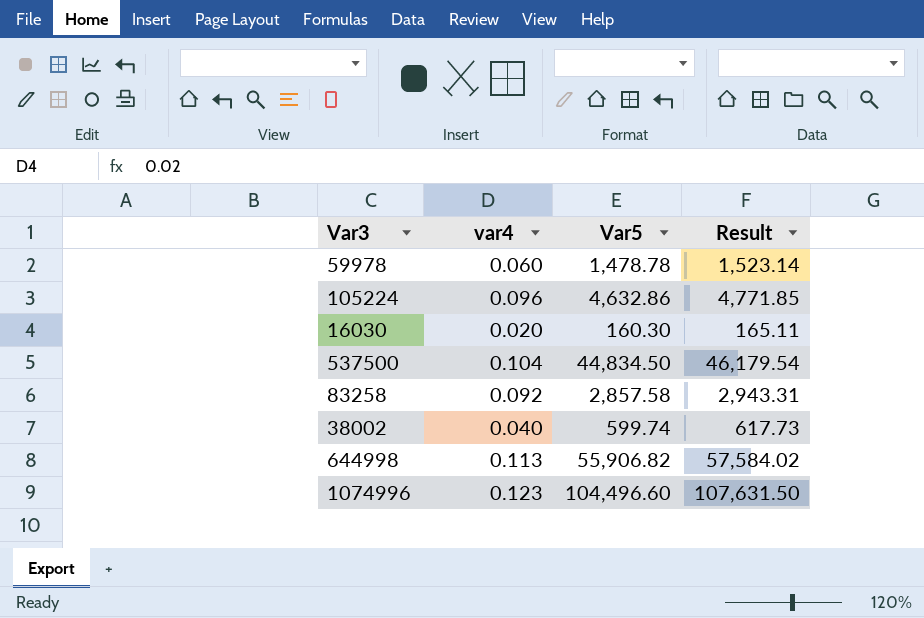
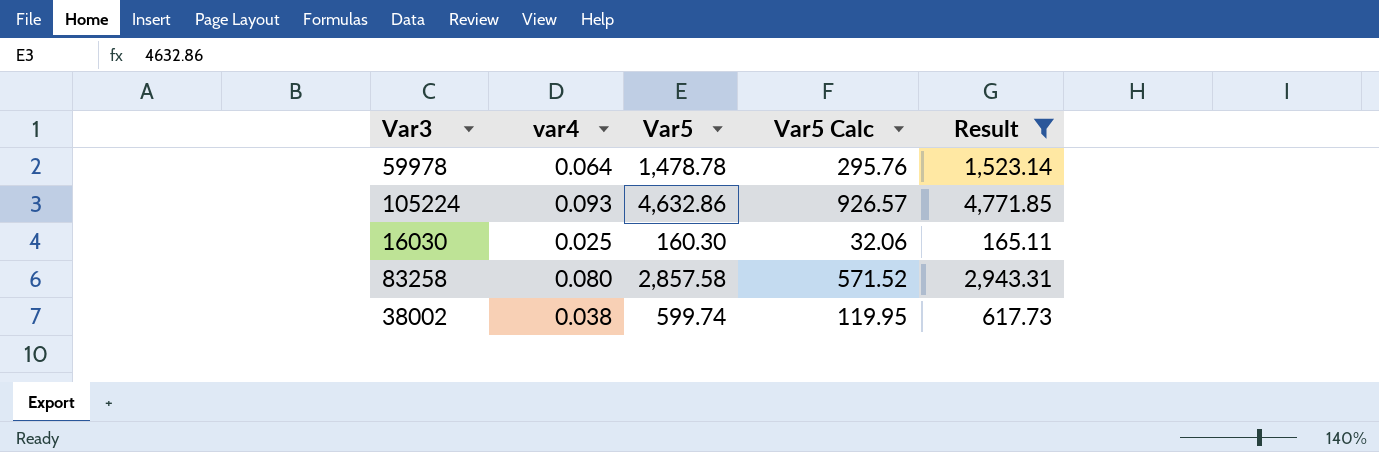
filter: none -> Result <= 4,771.85
column Var5 Calc | formula: none -> [Var5] * 0.2
59978 | var4: 0.060 -> 0.064
105224 | var4: 0.096 -> 0.093
16030 | var4: 0.020 -> 0.025
83258 | var4: 0.092 -> 0.080
38002 | var4: 0.040 -> 0.038

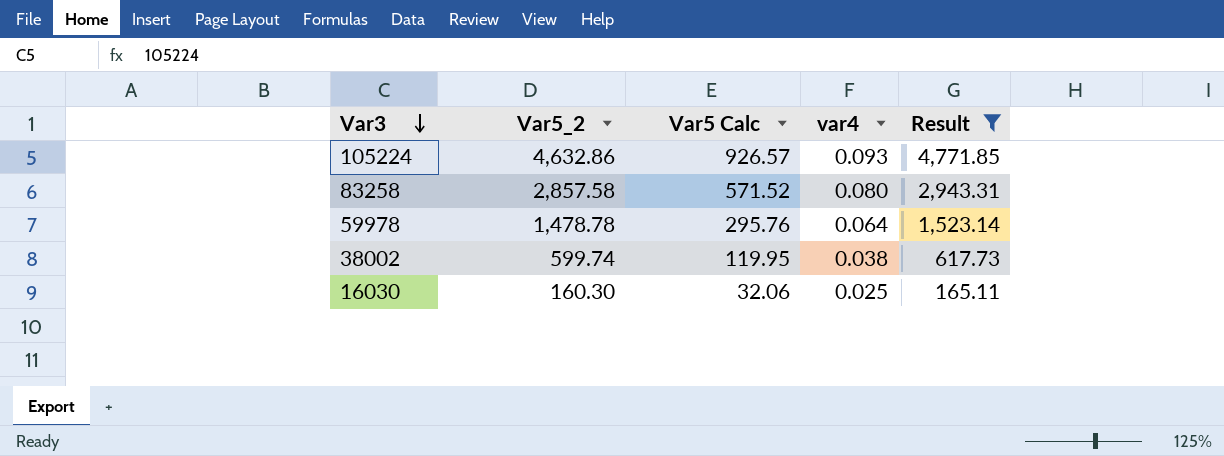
row order: none -> Var3 descending
column name: Var5 -> Var5_2
column var4 | position: 2 -> 4

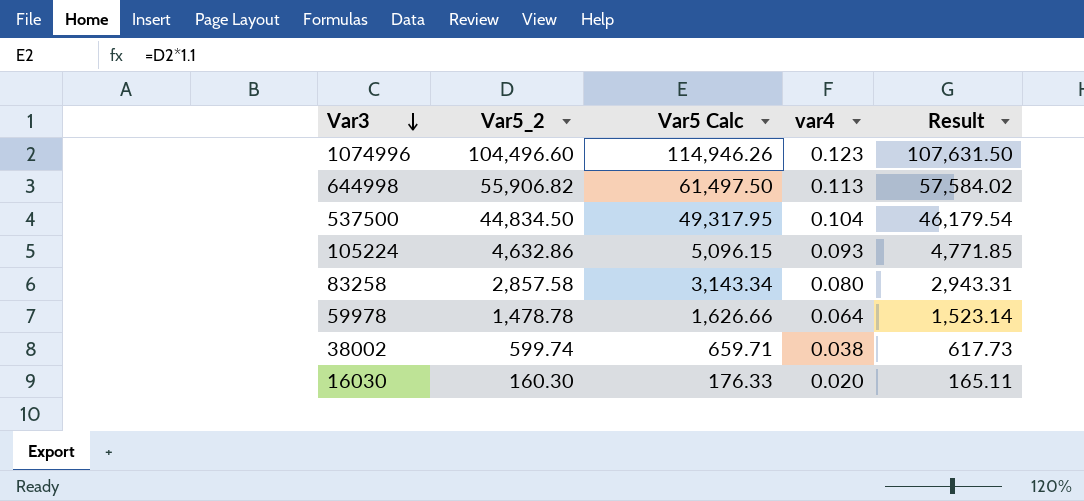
filter: Result <= 4,771.85 -> none
column Var5 Calc | formula: [Var5_2] * 0.2 -> [Var5_2] * 1.1
16030 | var4: 0.025 -> 0.020

